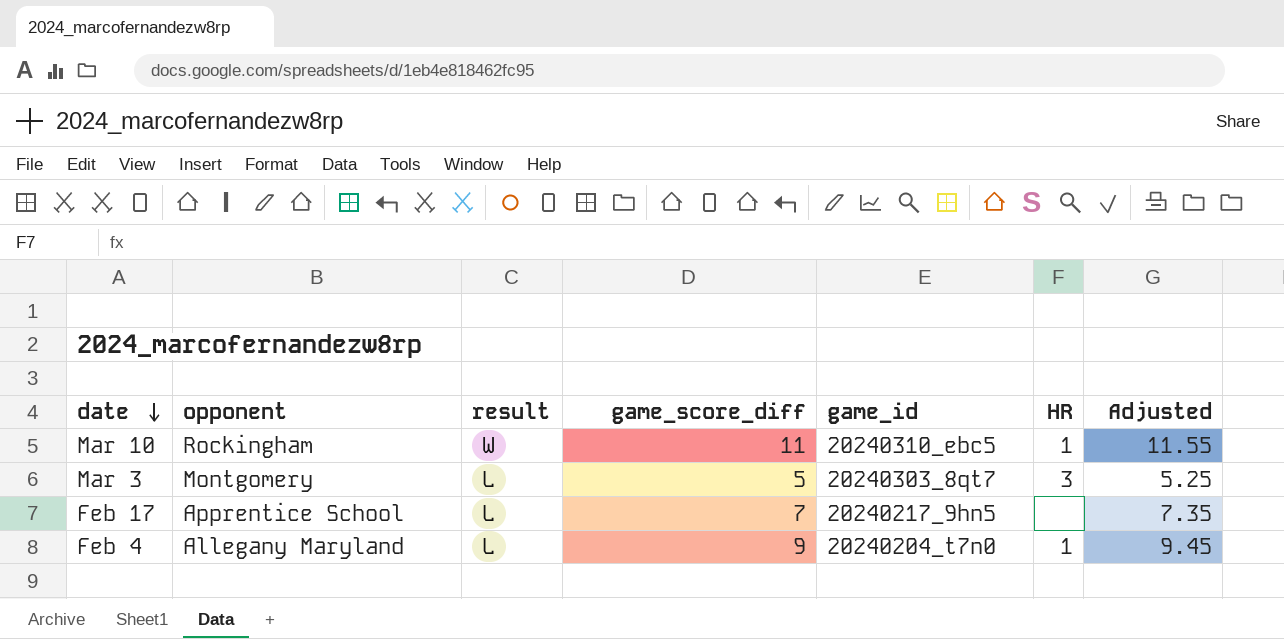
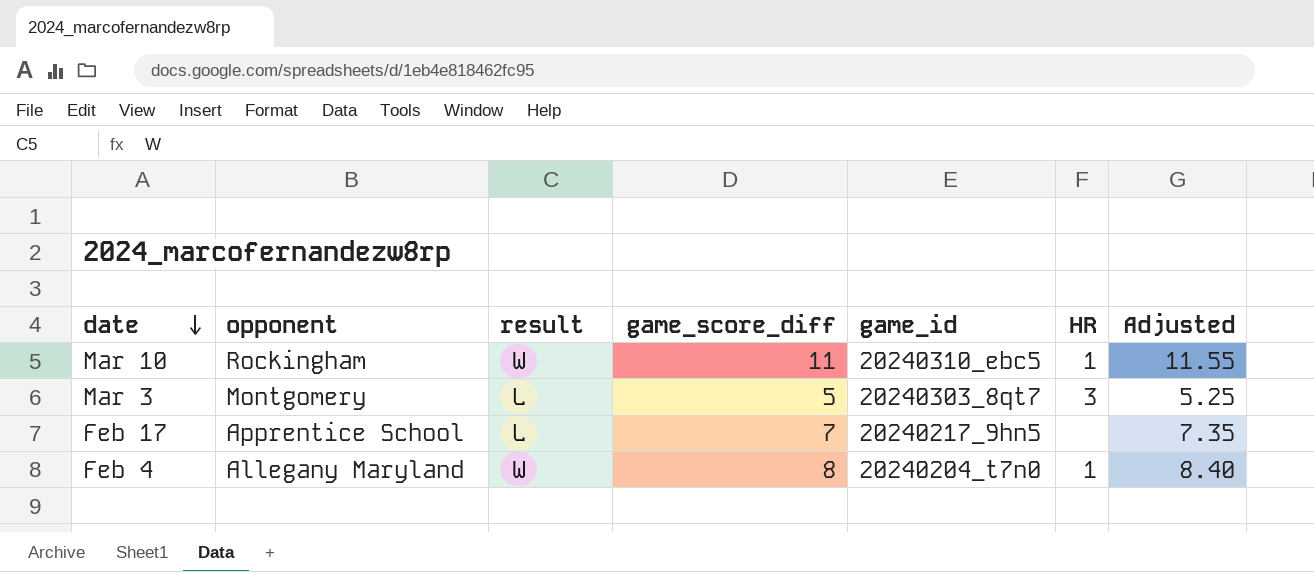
Feb 4 | result: L -> W
Feb 4 | game_score_diff: 9 -> 8
Feb 4 | Adjusted: 9.45 -> 8.40

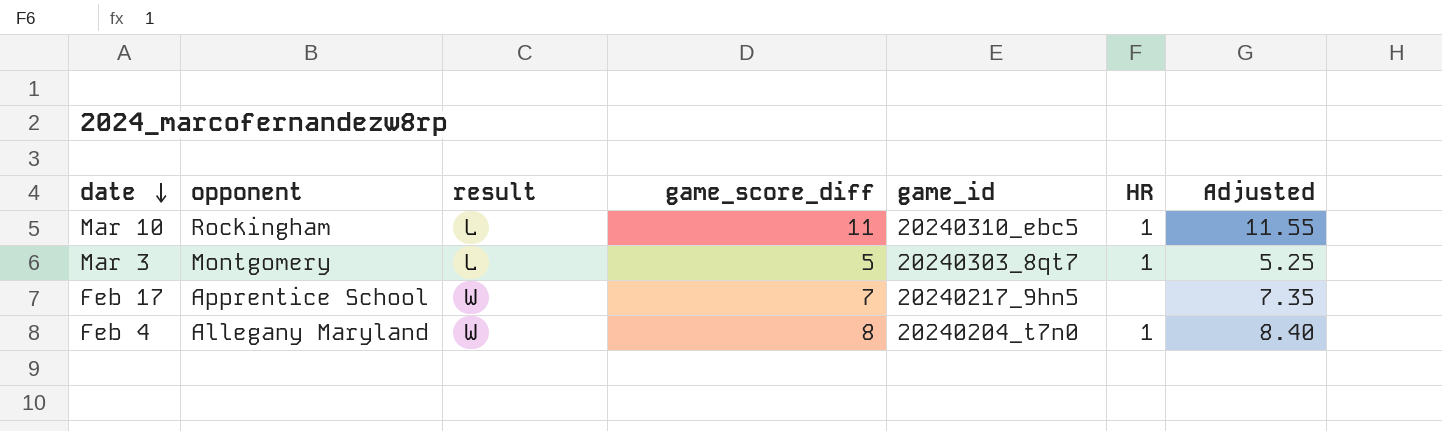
Mar 10 | result: W -> L
Mar 3 | HR: 3 -> 1
Feb 17 | result: L -> W

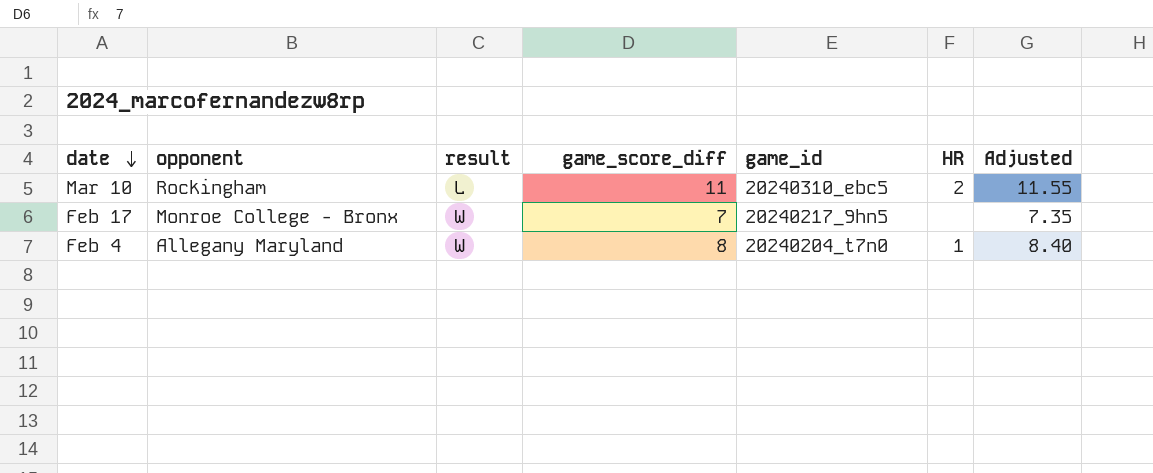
row Mar 3: Montgomery | L | 5 | 20240303_8qt7 | 1 | 5.25 -> none
Mar 10 | HR: 1 -> 2
Feb 17 | opponent: Apprentice School -> Monroe College - Bronx

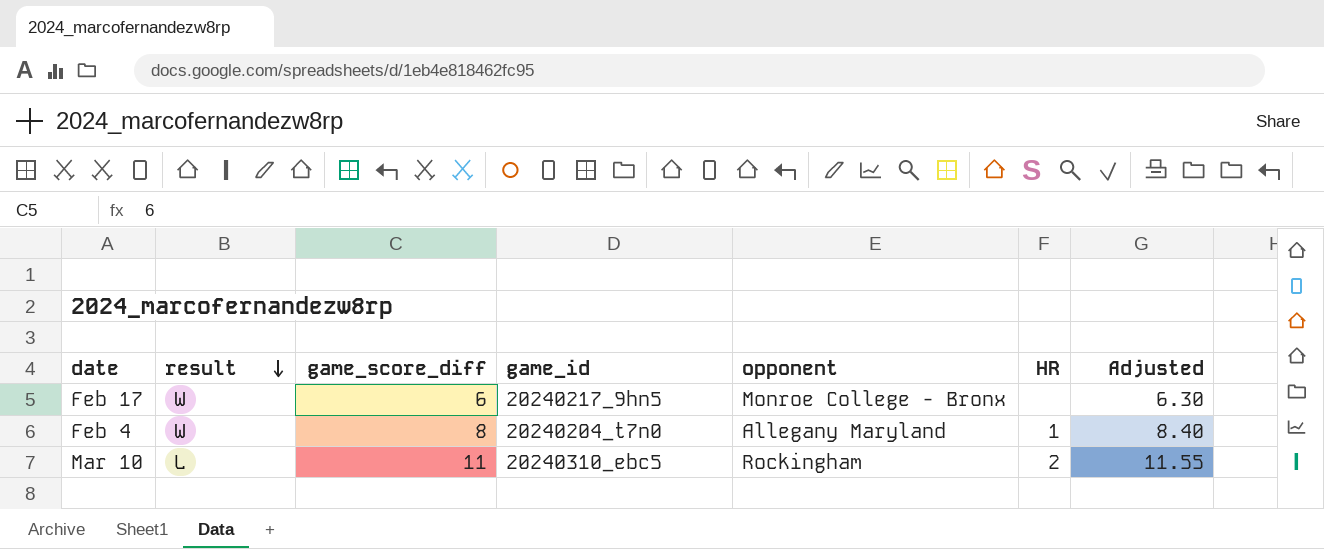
row order: date descending -> result descending
column opponent | position: 2 -> 5
Feb 17 | game_score_diff: 7 -> 6
Feb 17 | Adjusted: 7.35 -> 6.30

